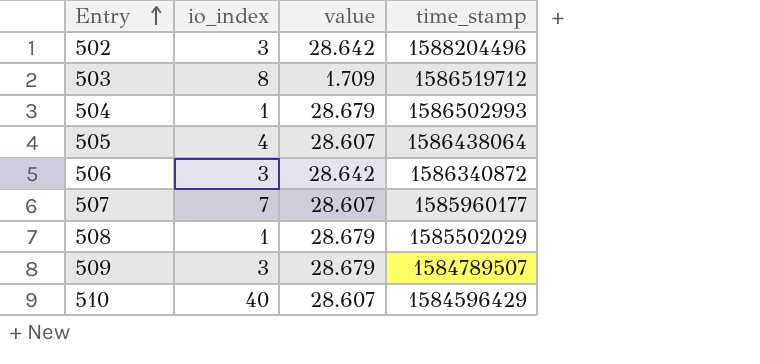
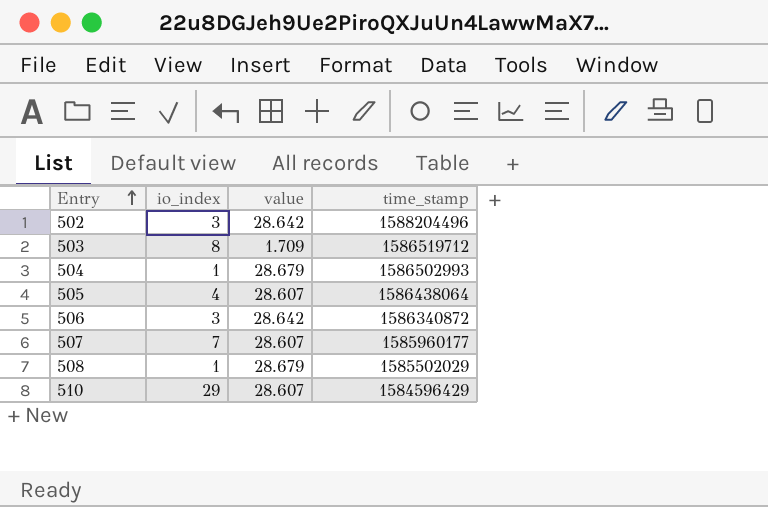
row 509: 3 | 28.679 | 1584789507 -> none
510 | io_index: 40 -> 29

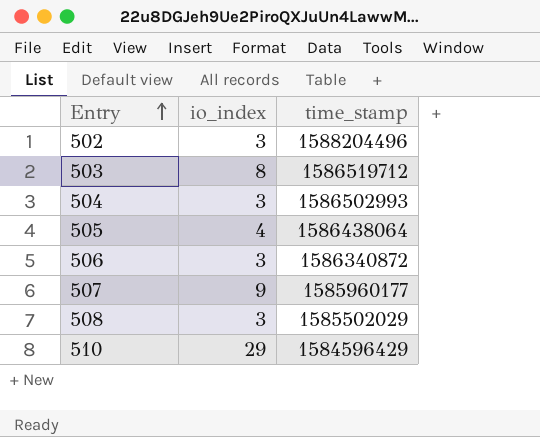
column value | position: 3 -> none
504 | io_index: 1 -> 3
507 | io_index: 7 -> 9
508 | io_index: 1 -> 3

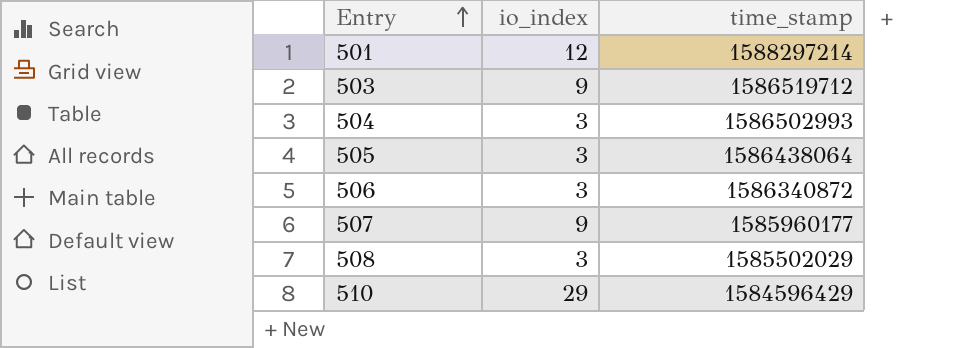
row 502: 3 | 1588204496 -> none
row 501: none -> 12 | 1588297214
503 | io_index: 8 -> 9
505 | io_index: 4 -> 3

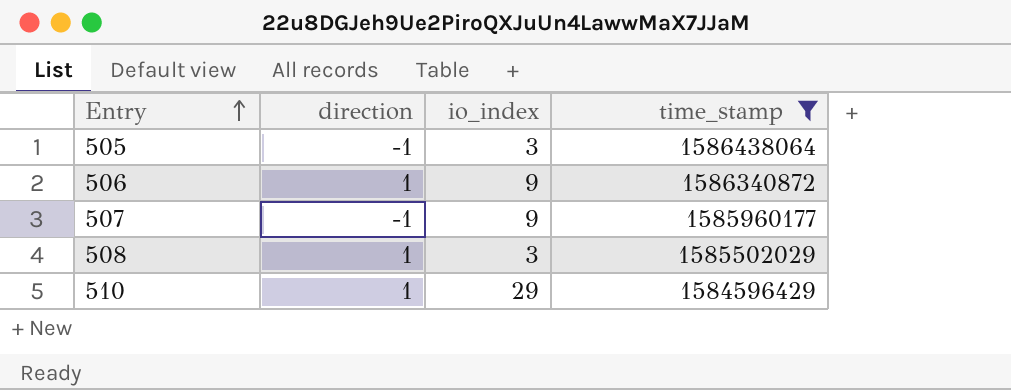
filter: none -> time_stamp <= 1586438064
column direction | position: none -> 2
506 | io_index: 3 -> 9

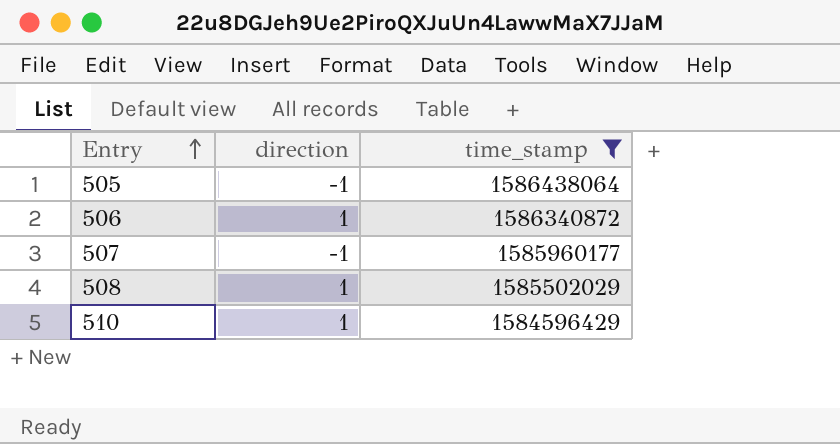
column io_index | position: 3 -> none

